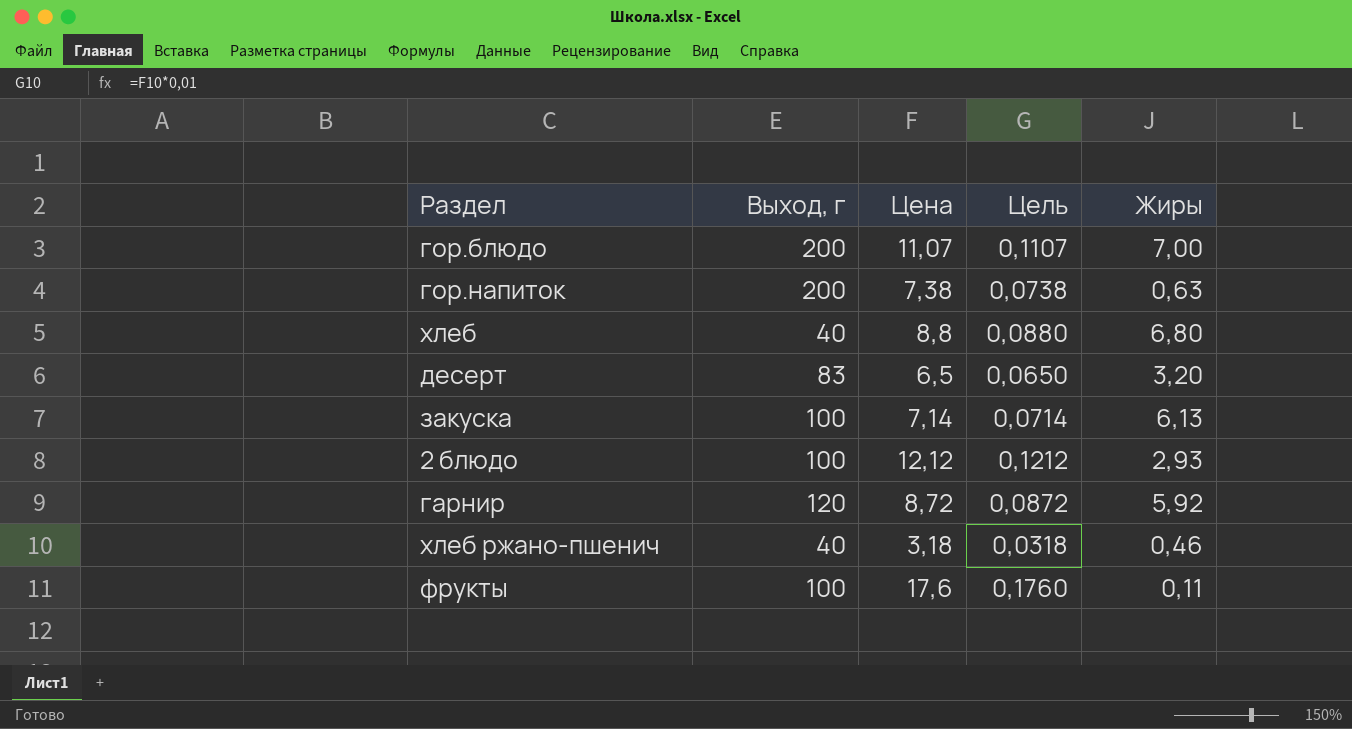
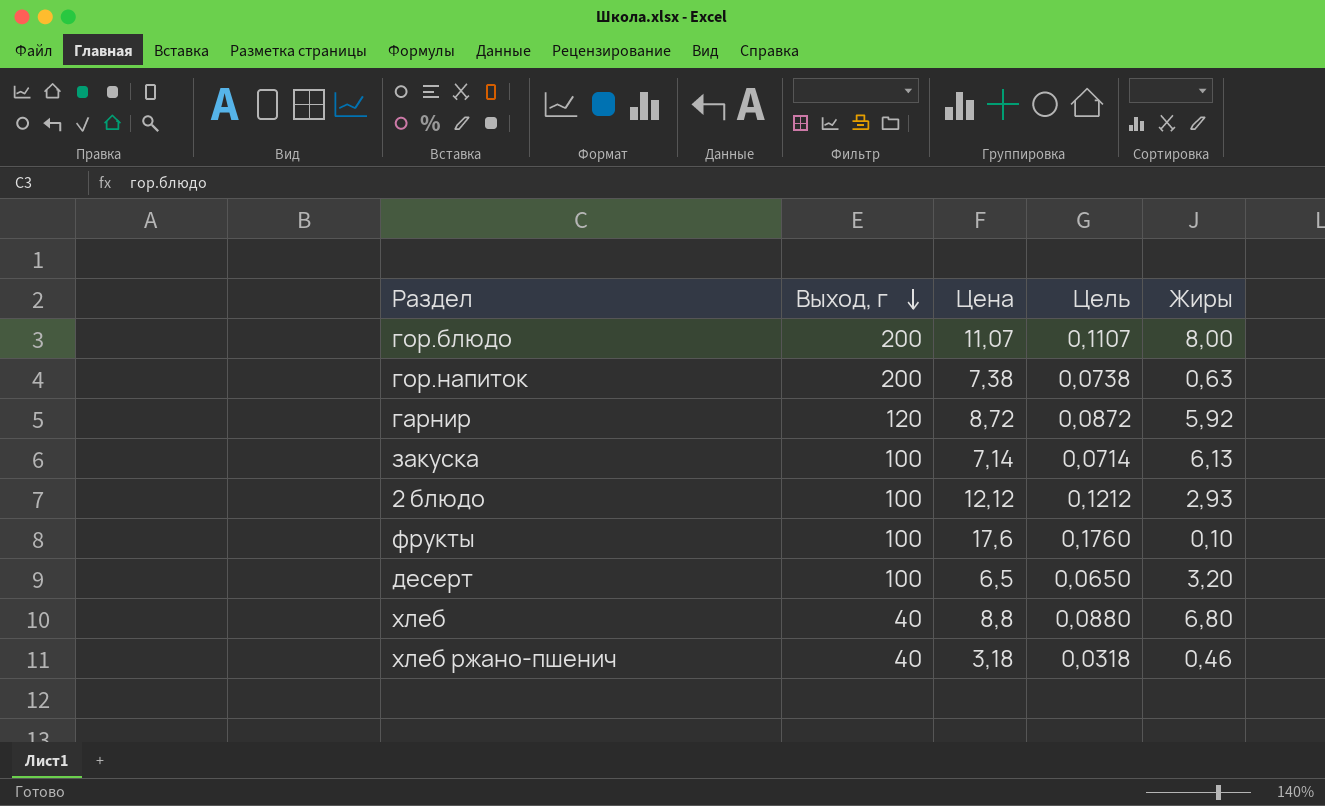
row order: none -> Выход, г descending
гор.блюдо | Жиры: 7,00 -> 8,00
фрукты | Жиры: 0,11 -> 0,10
десерт | Выход, г: 83 -> 100

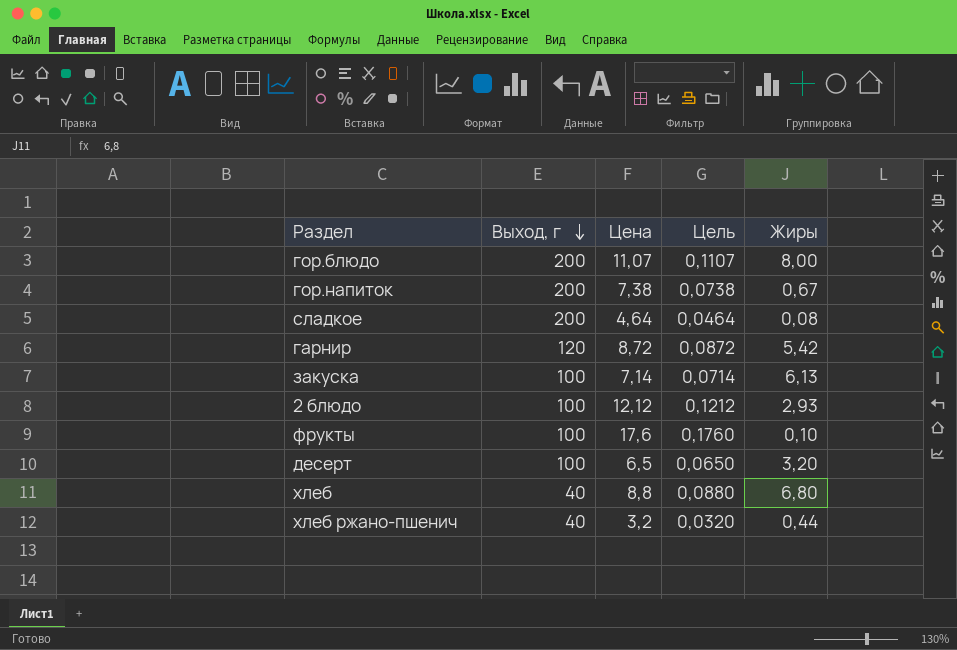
гор.напиток | Жиры: 0,63 -> 0,67
row сладкое: none -> 200 | 4,64 | 0,0464 | 0,08
гарнир | Жиры: 5,92 -> 5,42
хлеб ржано-пшенич | Цена: 3,18 -> 3,2
хлеб ржано-пшенич | Цель: 0,0318 -> 0,0320
хлеб ржано-пшенич | Жиры: 0,46 -> 0,44

